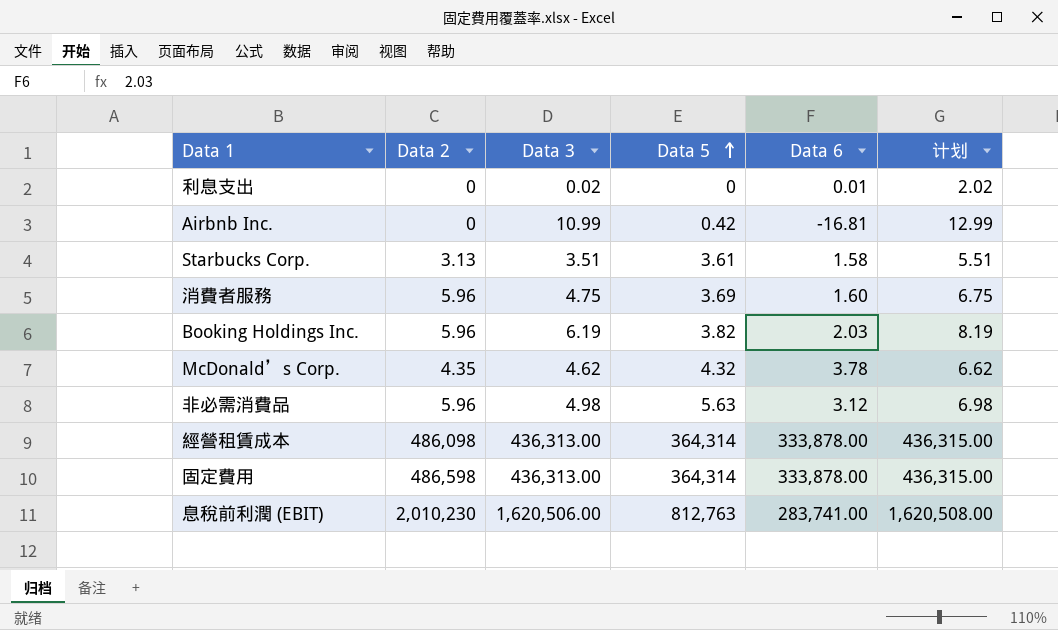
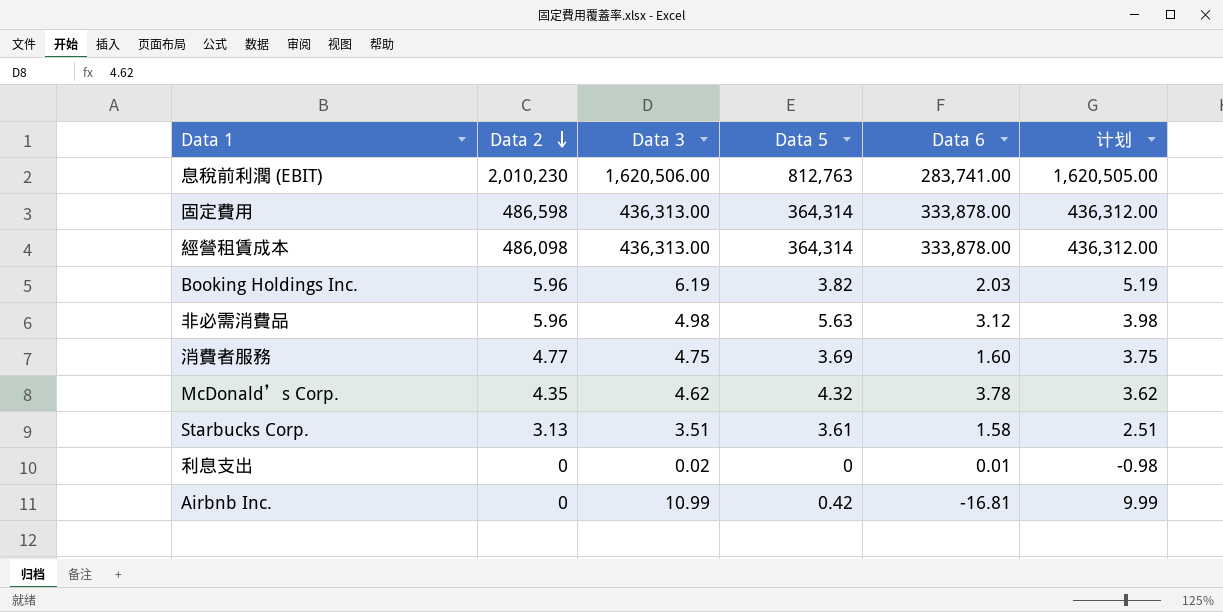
row order: Data 5 ascending -> Data 2 descending
column 计划 | formula: [Data 3] + 2 -> [Data 3] - 1
消費者服務 | Data 2: 5.96 -> 4.77

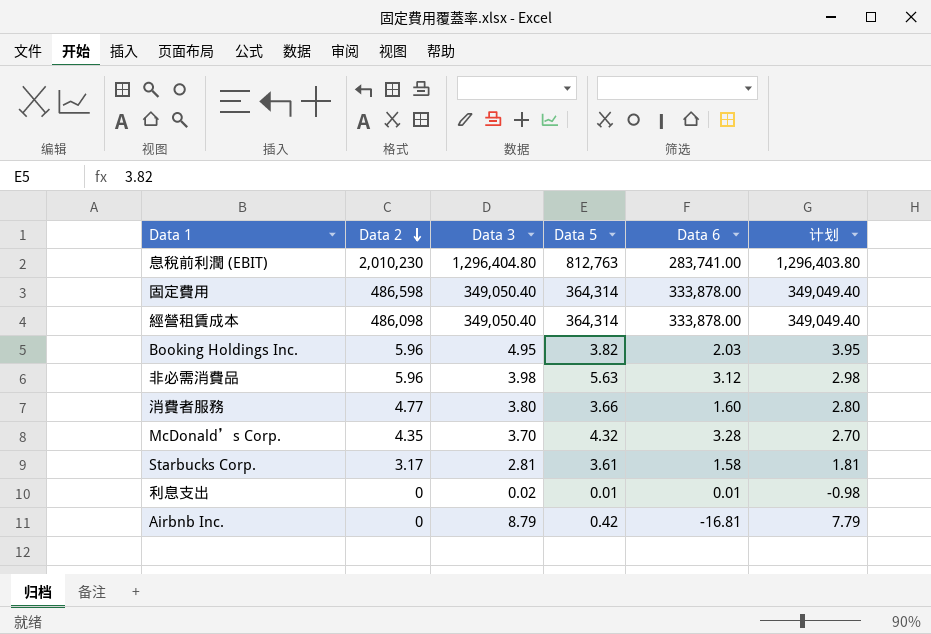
息稅前利潤 (EBIT) | Data 3: 1,620,506.00 -> 1,296,404.80
息稅前利潤 (EBIT) | 计划: 1,620,505.00 -> 1,296,403.80
固定費用 | Data 3: 436,313.00 -> 349,050.40
固定費用 | 计划: 436,312.00 -> 349,049.40
經營租賃成本 | Data 3: 436,313.00 -> 349,050.40
經營租賃成本 | 计划: 436,312.00 -> 349,049.40
Booking Holdings Inc. | Data 3: 6.19 -> 4.95
Booking Holdings Inc. | 计划: 5.19 -> 3.95
非必需消費品 | Data 3: 4.98 -> 3.98
非必需消費品 | 计划: 3.98 -> 2.98
消費者服務 | Data 3: 4.75 -> 3.80
消費者服務 | Data 5: 3.69 -> 3.66
消費者服務 | 计划: 3.75 -> 2.80
McDonald’s Corp. | Data 3: 4.62 -> 3.70
McDonald’s Corp. | Data 6: 3.78 -> 3.28
McDonald’s Corp. | 计划: 3.62 -> 2.70
Starbucks Corp. | Data 2: 3.13 -> 3.17
Starbucks Corp. | Data 3: 3.51 -> 2.81
Starbucks Corp. | 计划: 2.51 -> 1.81
利息支出 | Data 5: 0 -> 0.01
Airbnb Inc. | Data 3: 10.99 -> 8.79
Airbnb Inc. | 计划: 9.99 -> 7.79

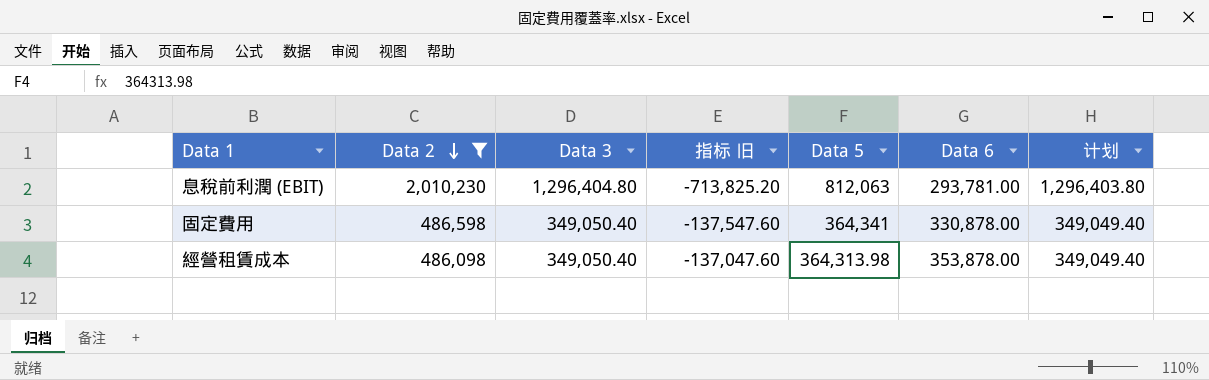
filter: none -> Data 2 >= 486,098
column 指标 旧 | formula: none -> [Data 3] - [Data 2]
息稅前利潤 (EBIT) | Data 5: 812,763 -> 812,063
息稅前利潤 (EBIT) | Data 6: 283,741.00 -> 293,781.00
固定費用 | Data 5: 364,314 -> 364,341
固定費用 | Data 6: 333,878.00 -> 330,878.00
經營租賃成本 | Data 5: 364,314 -> 364,313.98
經營租賃成本 | Data 6: 333,878.00 -> 353,878.00

